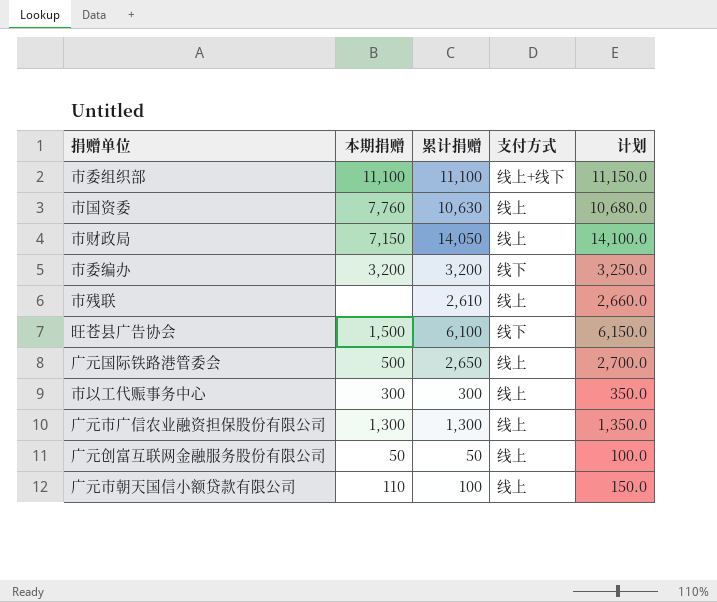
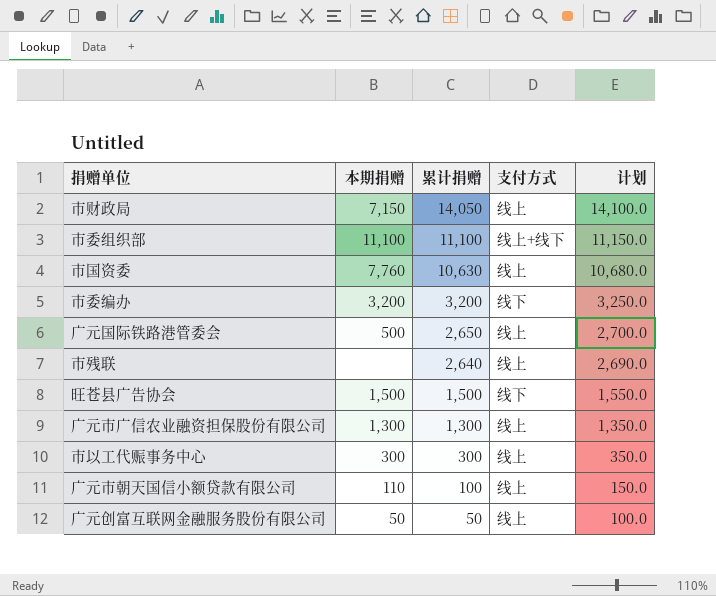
row order: none -> 累计捐赠 descending
市残联 | 累计捐赠: 2,610 -> 2,640
市残联 | 计划: 2,660.0 -> 2,690.0
旺苍县广告协会 | 累计捐赠: 6,100 -> 1,500
旺苍县广告协会 | 计划: 6,150.0 -> 1,550.0

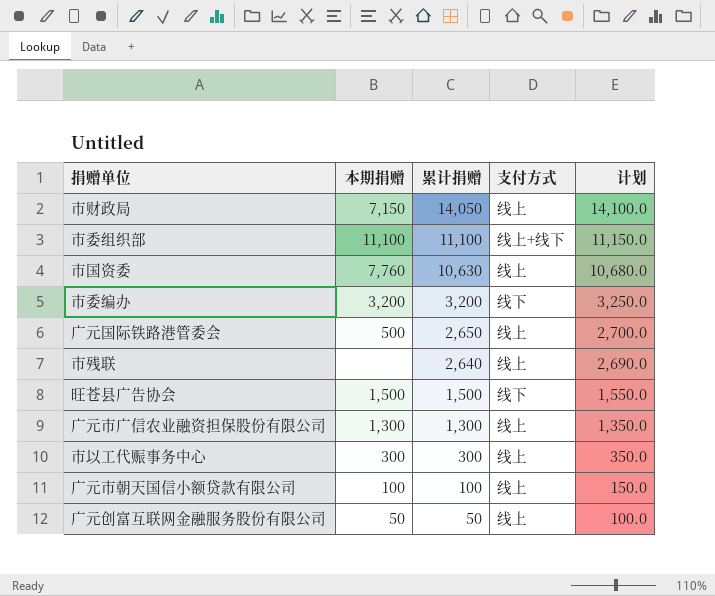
广元市朝天国信小额贷款有限公司 | 本期捐赠: 110 -> 100

